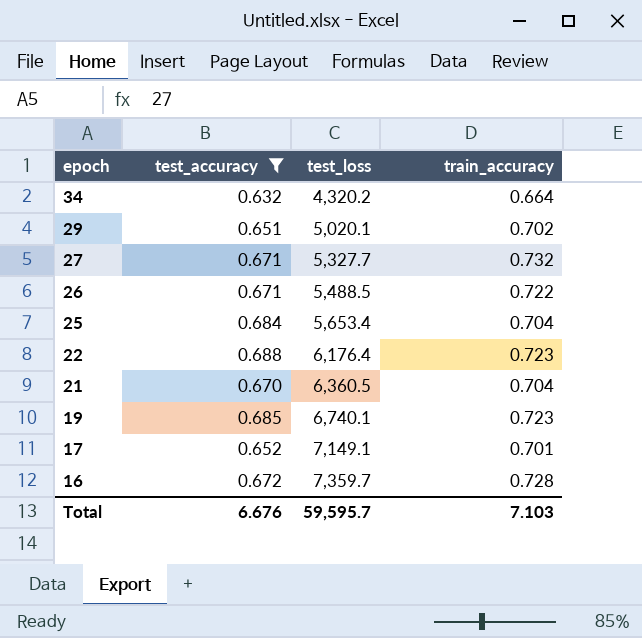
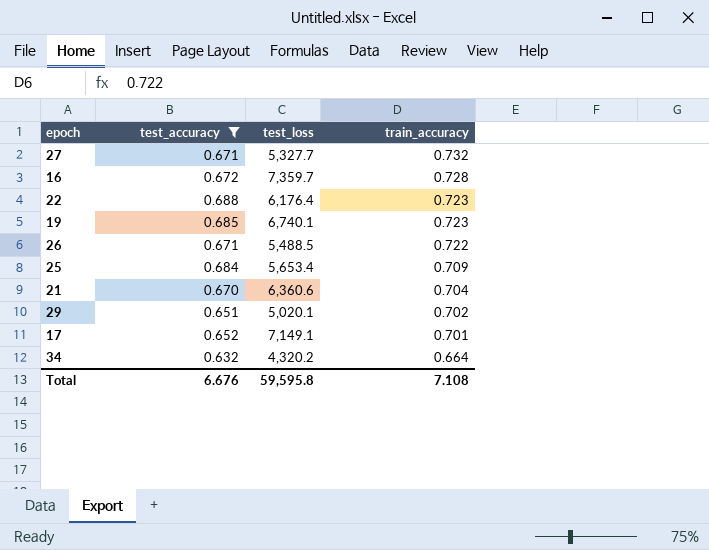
row order: epoch descending -> train_accuracy descending
25 | train_accuracy: 0.704 -> 0.709
21 | test_loss: 6,360.5 -> 6,360.6
Total | test_loss: 59,595.7 -> 59,595.8
Total | train_accuracy: 7.103 -> 7.108

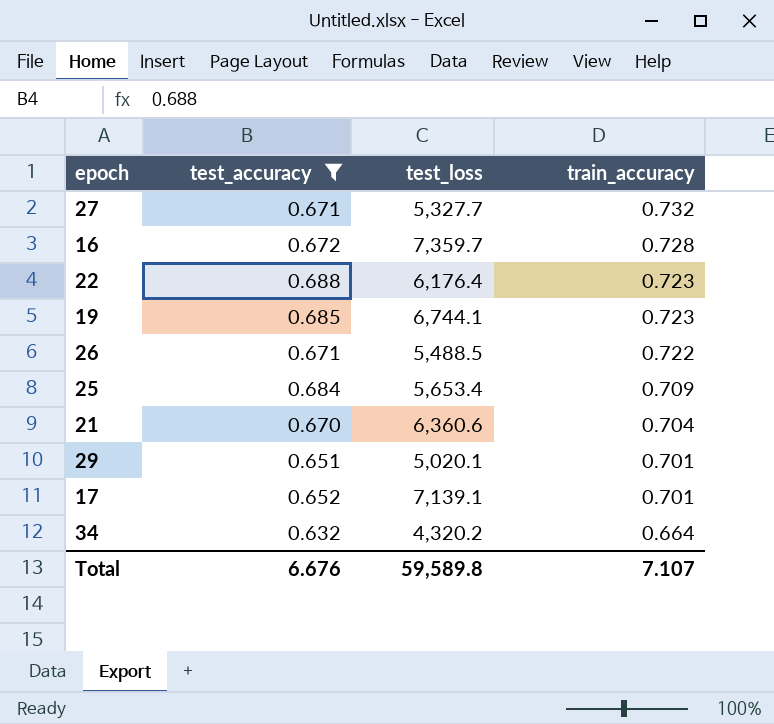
19 | test_loss: 6,740.1 -> 6,744.1
29 | train_accuracy: 0.702 -> 0.701
17 | test_loss: 7,149.1 -> 7,139.1
Total | test_loss: 59,595.8 -> 59,589.8
Total | train_accuracy: 7.108 -> 7.107

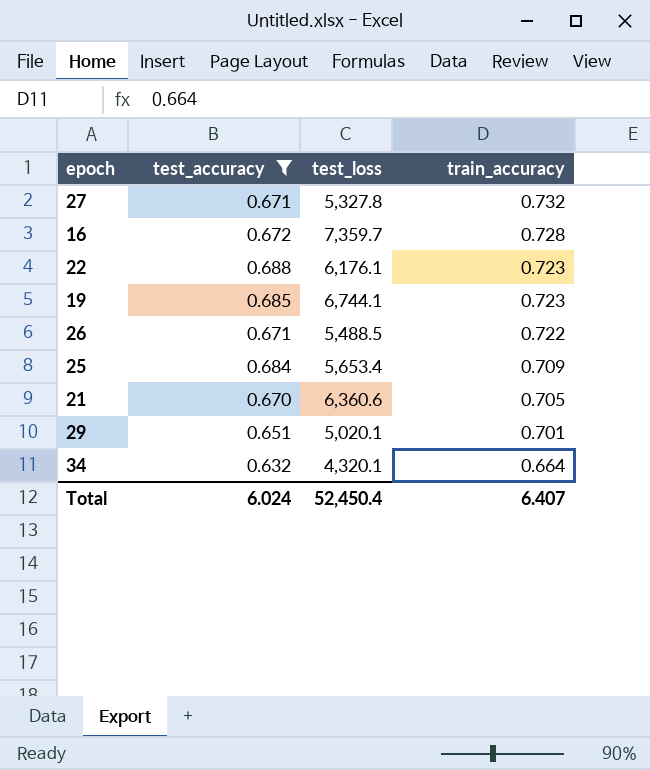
row 17: 0.652 | 7,139.1 | 0.701 -> none
27 | test_loss: 5,327.7 -> 5,327.8
22 | test_loss: 6,176.4 -> 6,176.1
21 | train_accuracy: 0.704 -> 0.705
34 | test_loss: 4,320.2 -> 4,320.1
Total | test_accuracy: 6.676 -> 6.024
Total | test_loss: 59,589.8 -> 52,450.4
Total | train_accuracy: 7.107 -> 6.407

